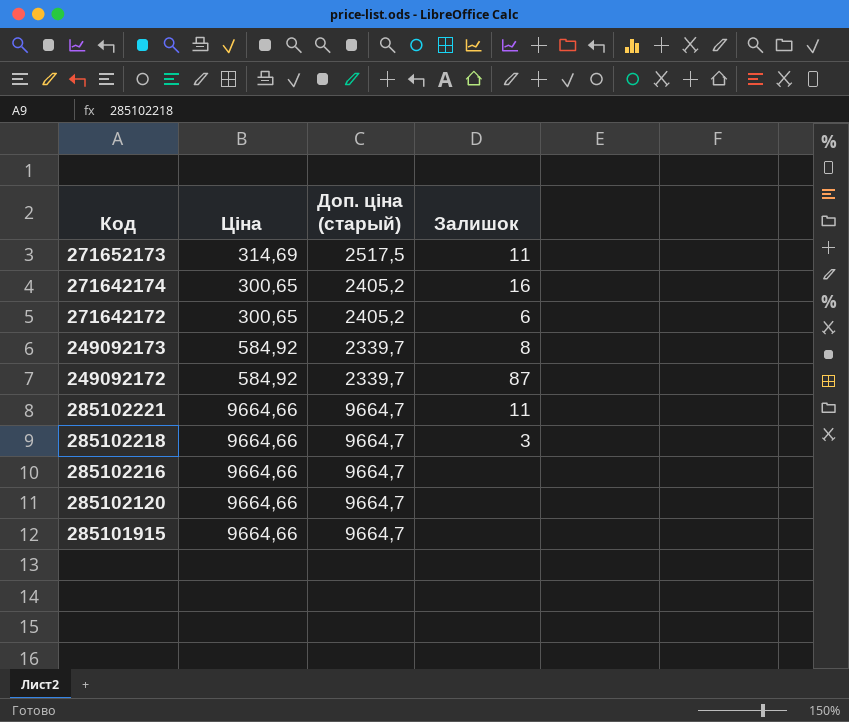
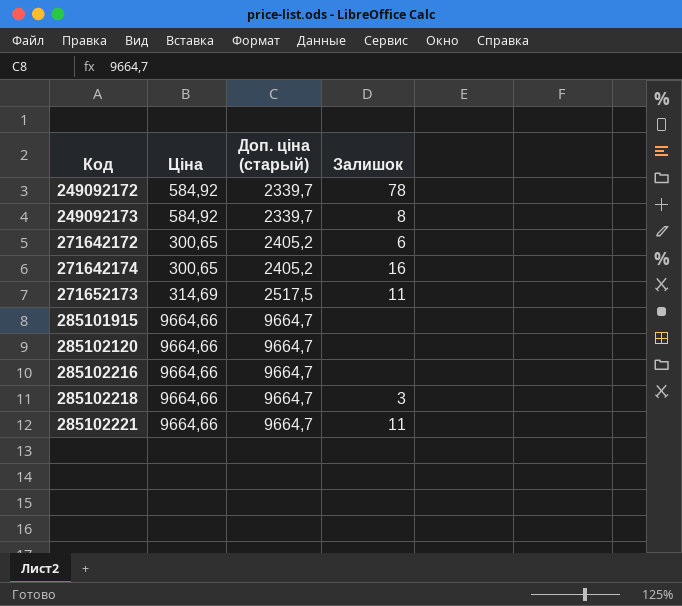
row order: none -> Код ascending
249092172 | Залишок: 87 -> 78

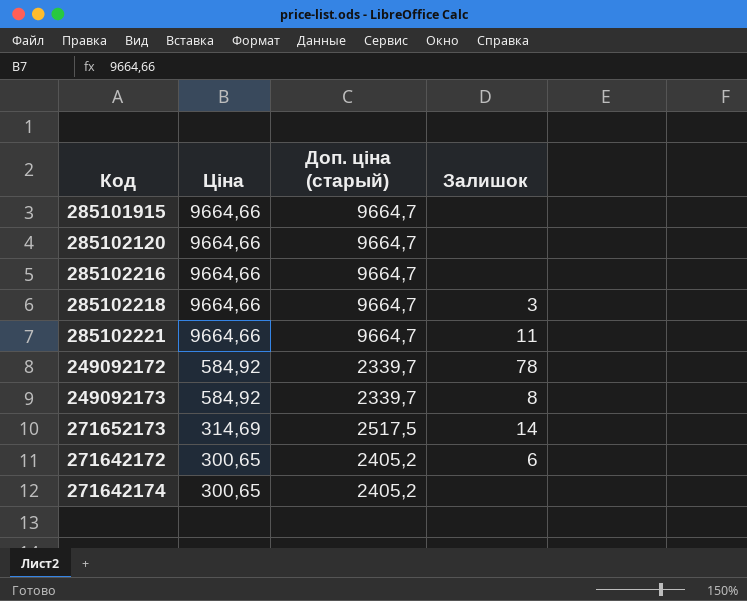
row order: Код ascending -> Ціна descending
271652173 | Залишок: 11 -> 14
271642174 | Залишок: 16 -> none

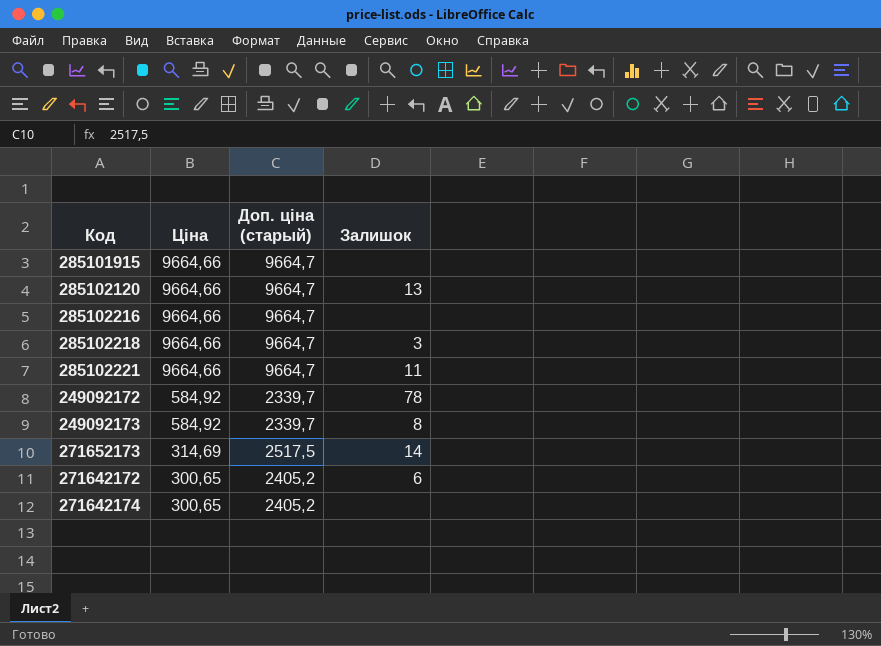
285102120 | Залишок: none -> 13

